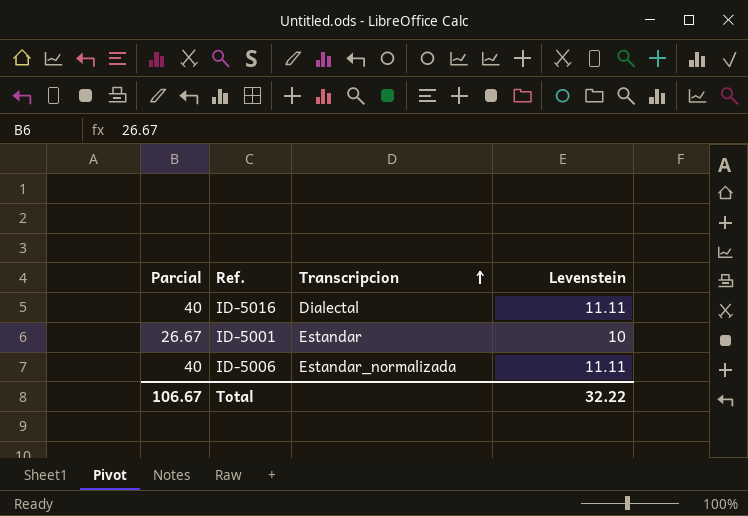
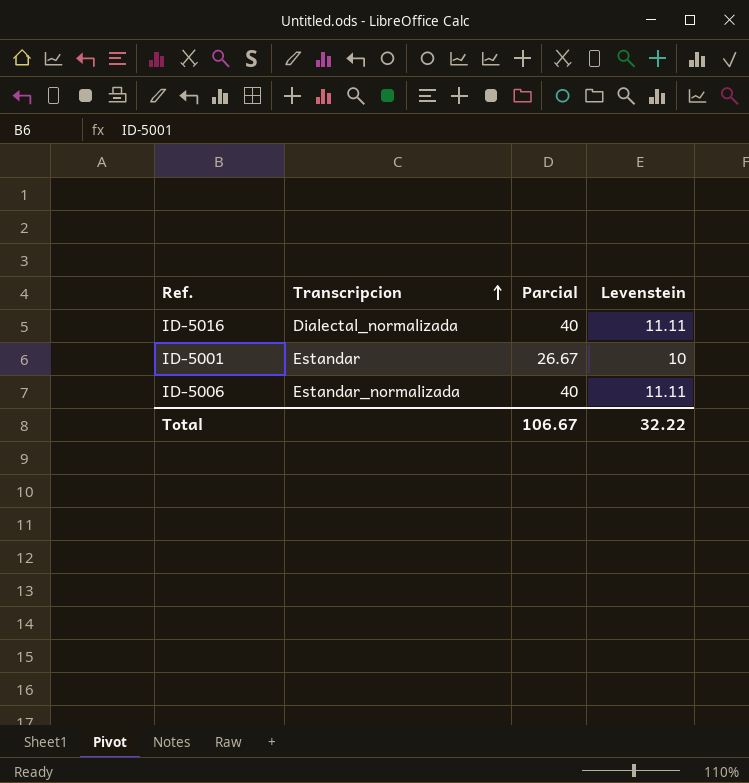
column Parcial | position: 1 -> 3
ID-5016 | Transcripcion: Dialectal -> Dialectal_normalizada

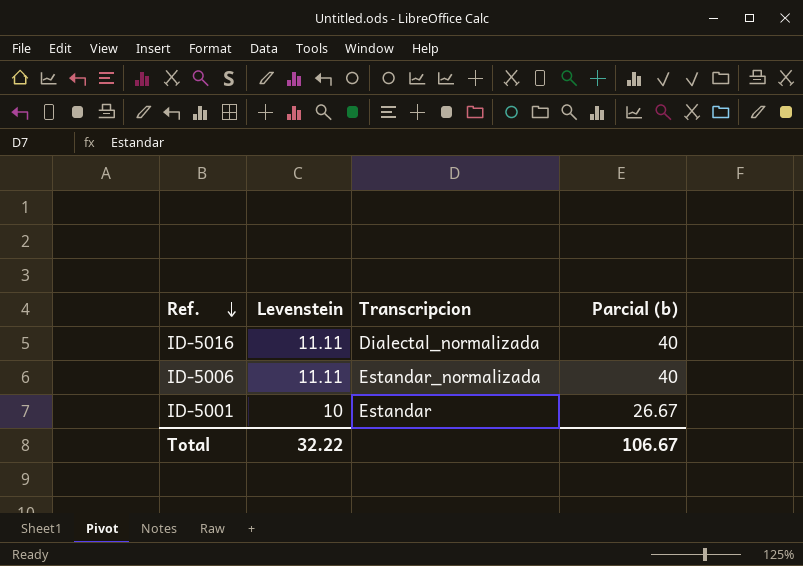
row order: Transcripcion ascending -> Ref. descending
column Levenstein | position: 4 -> 2
column name: Parcial -> Parcial (b)

